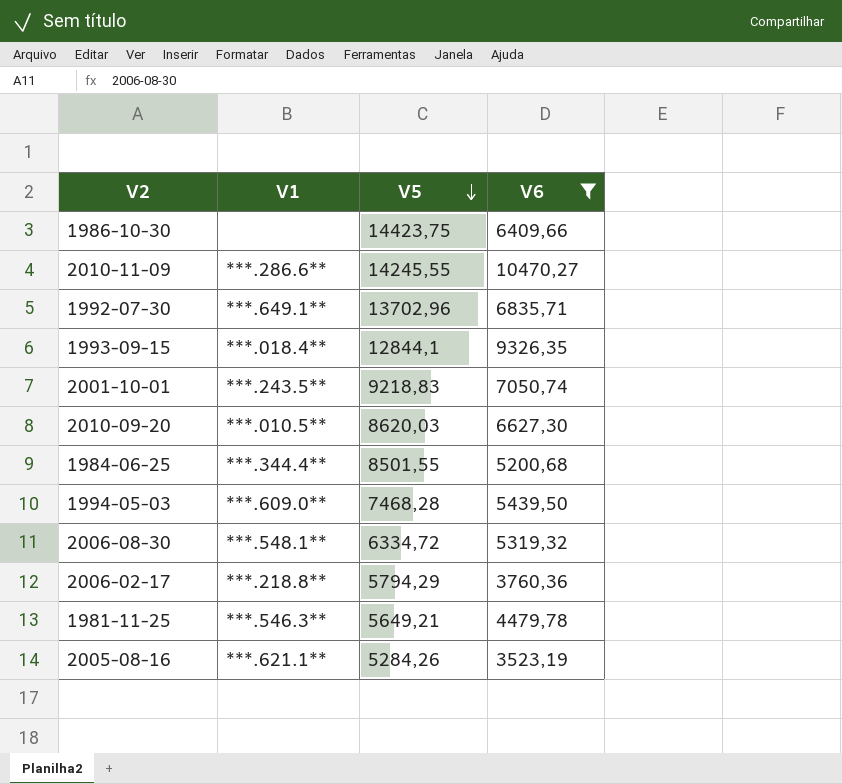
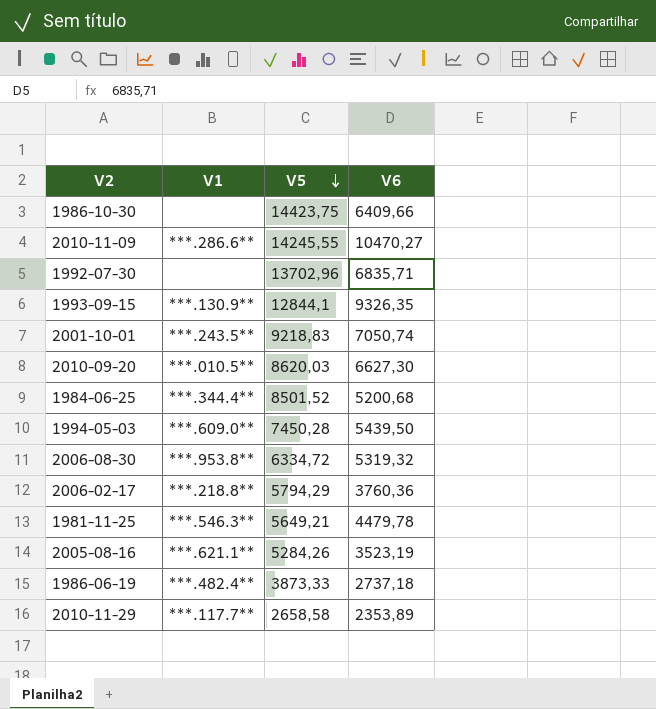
filter: V6 >= 3523,19 -> none
1992-07-30 | V1: ***.649.1** -> none
1993-09-15 | V1: ***.018.4** -> ***.130.9**
1984-06-25 | V5: 8501,55 -> 8501,52
1994-05-03 | V5: 7468,28 -> 7450,28
2006-08-30 | V1: ***.548.1** -> ***.953.8**

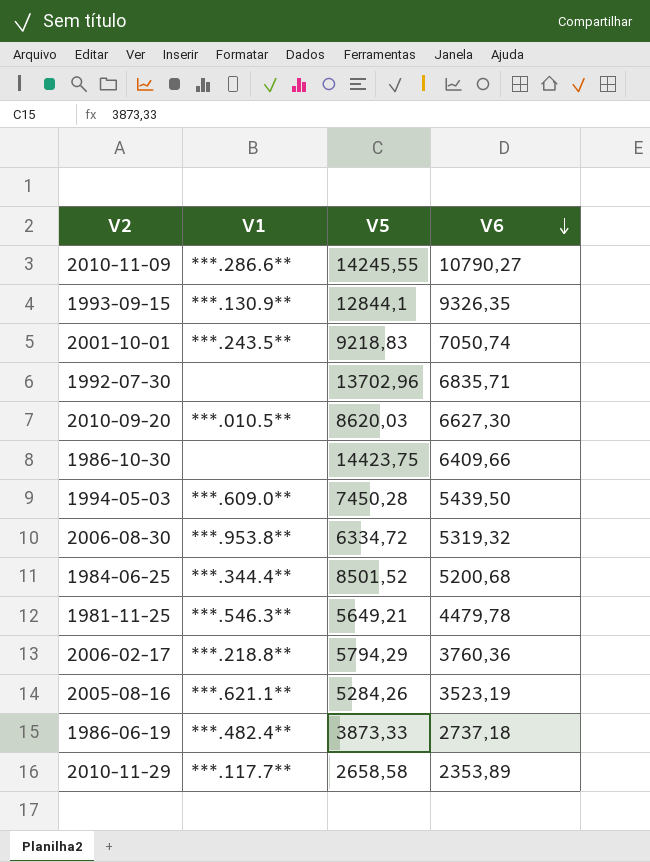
row order: V5 descending -> V6 descending
2010-11-09 | V6: 10470,27 -> 10790,27

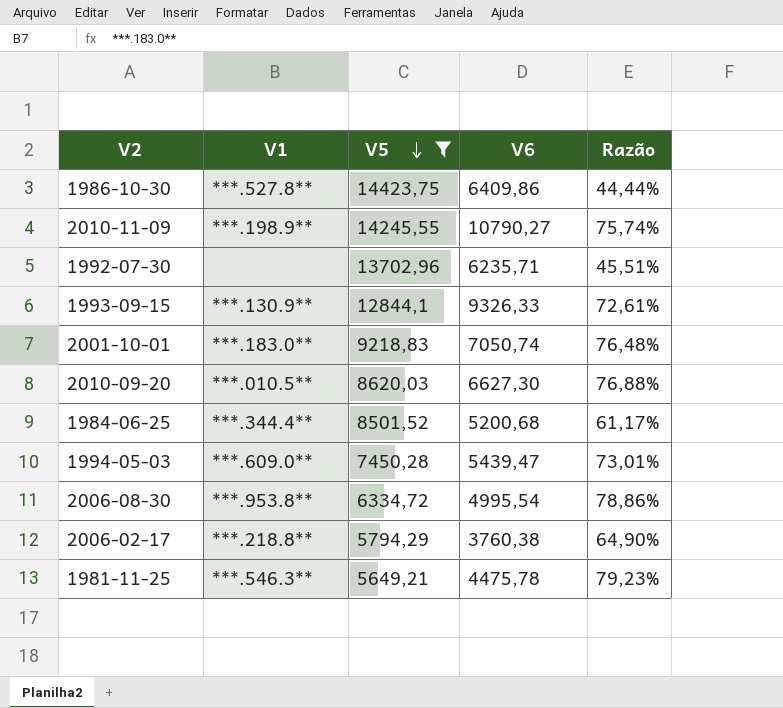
filter: none -> V5 >= 5649,21
row order: V6 descending -> V5 descending
column Razão | formula: none -> [V6] / [V5]
1986-10-30 | V1: none -> ***.527.8**
1986-10-30 | V6: 6409,66 -> 6409,86
2010-11-09 | V1: ***.286.6** -> ***.198.9**
1992-07-30 | V6: 6835,71 -> 6235,71
1993-09-15 | V6: 9326,35 -> 9326,33
2001-10-01 | V1: ***.243.5** -> ***.183.0**
1994-05-03 | V6: 5439,50 -> 5439,47
2006-08-30 | V6: 5319,32 -> 4995,54
2006-02-17 | V6: 3760,36 -> 3760,38
1981-11-25 | V6: 4479,78 -> 4475,78

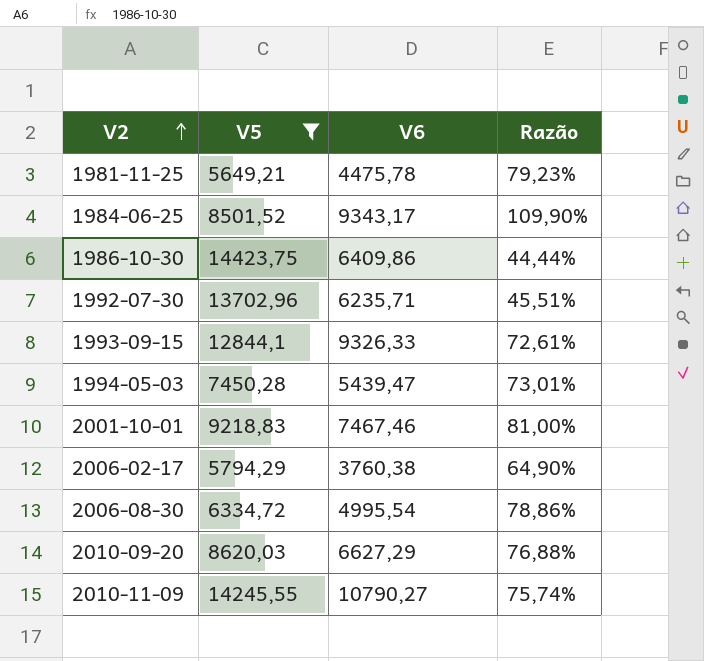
row order: V5 descending -> V2 ascending
column V1 | position: 2 -> none
1984-06-25 | V6: 5200,68 -> 9343,17
1984-06-25 | Razão: 61,17% -> 109,90%
2001-10-01 | V6: 7050,74 -> 7467,46
2001-10-01 | Razão: 76,48% -> 81,00%
2010-09-20 | V6: 6627,30 -> 6627,29

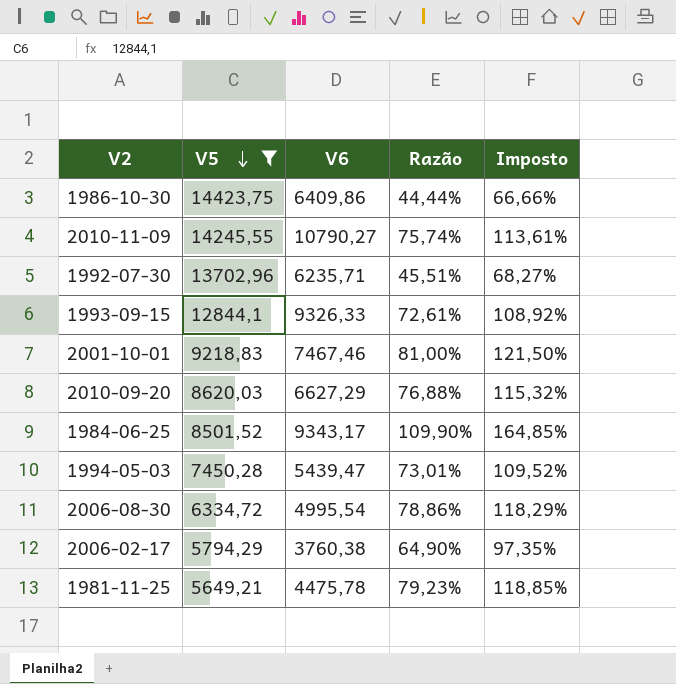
row order: V2 ascending -> V5 descending
column Imposto | formula: none -> [Razão] * 1,5

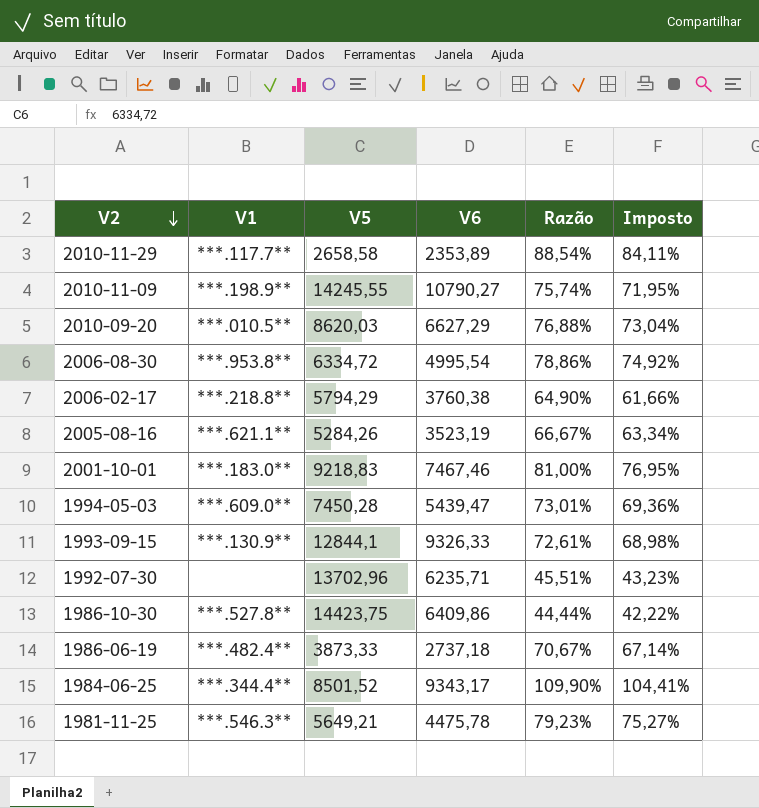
filter: V5 >= 5649,21 -> none
row order: V5 descending -> V2 descending
column V1 | position: none -> 2
column Imposto | formula: [Razão] * 1,5 -> [Razão] * 0,95

